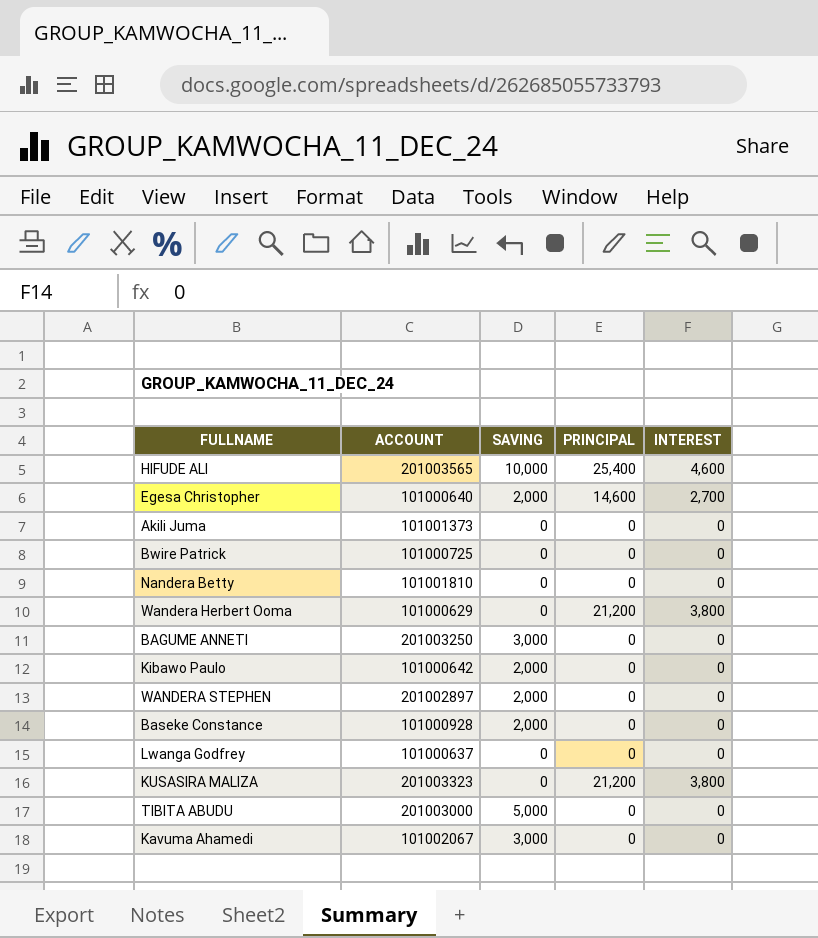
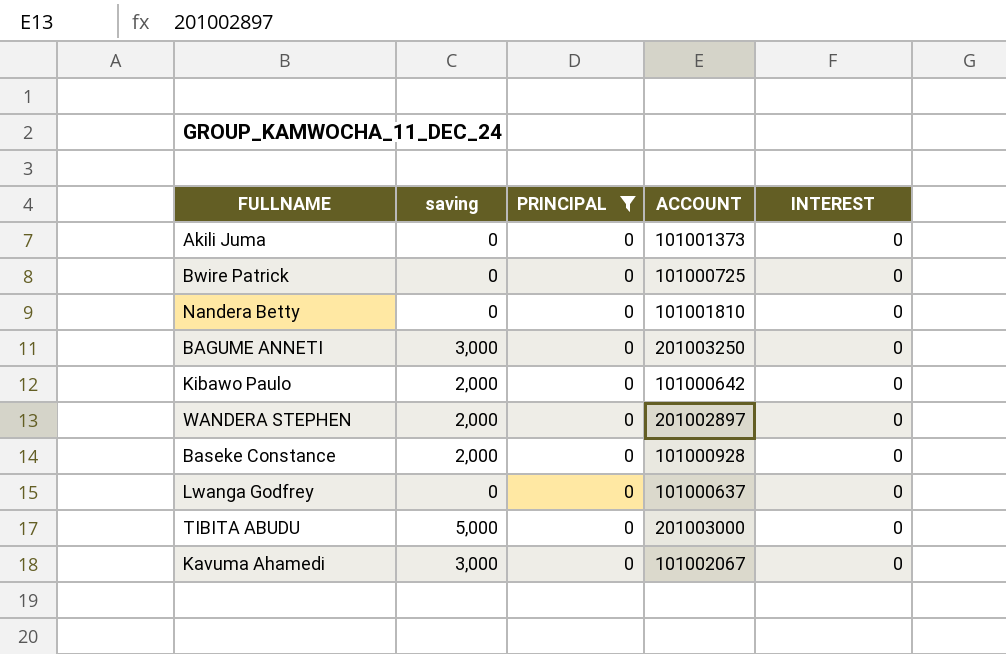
filter: none -> PRINCIPAL = 0
column name: SAVING -> saving
column ACCOUNT | position: 2 -> 4

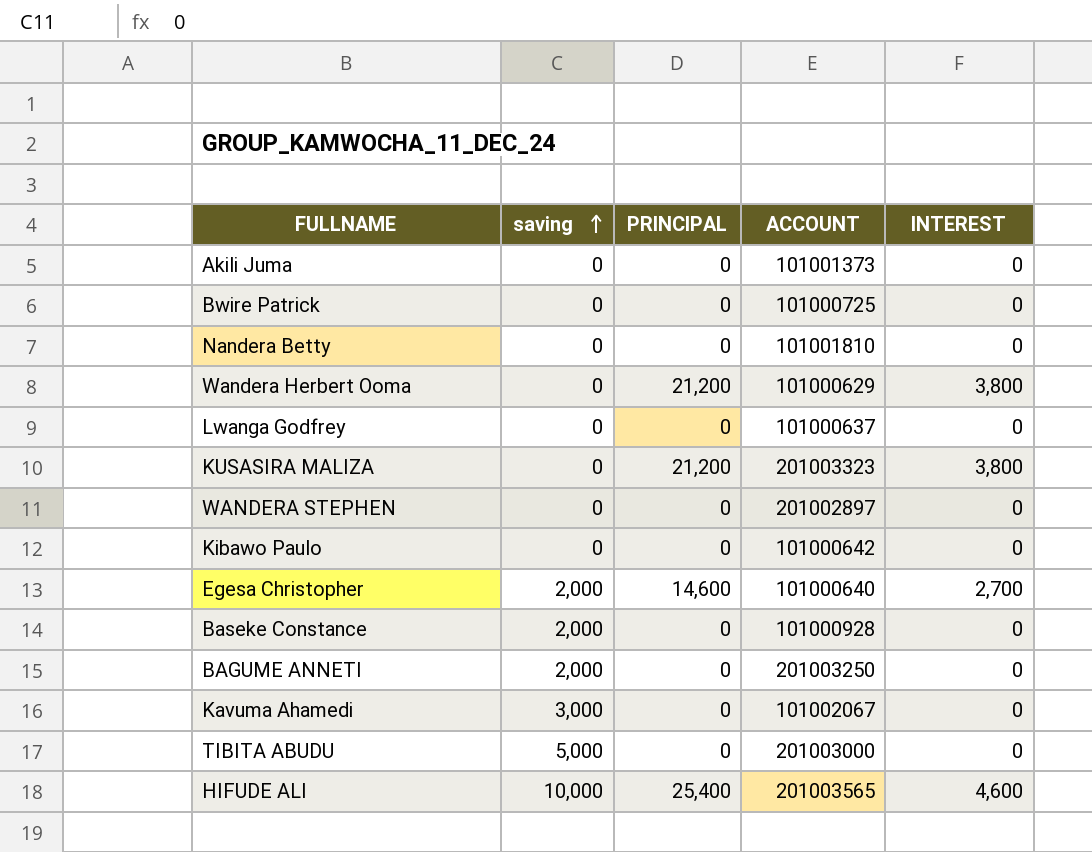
filter: PRINCIPAL = 0 -> none
row order: none -> saving ascending
WANDERA STEPHEN | saving: 2,000 -> 0
Kibawo Paulo | saving: 2,000 -> 0
BAGUME ANNETI | saving: 3,000 -> 2,000

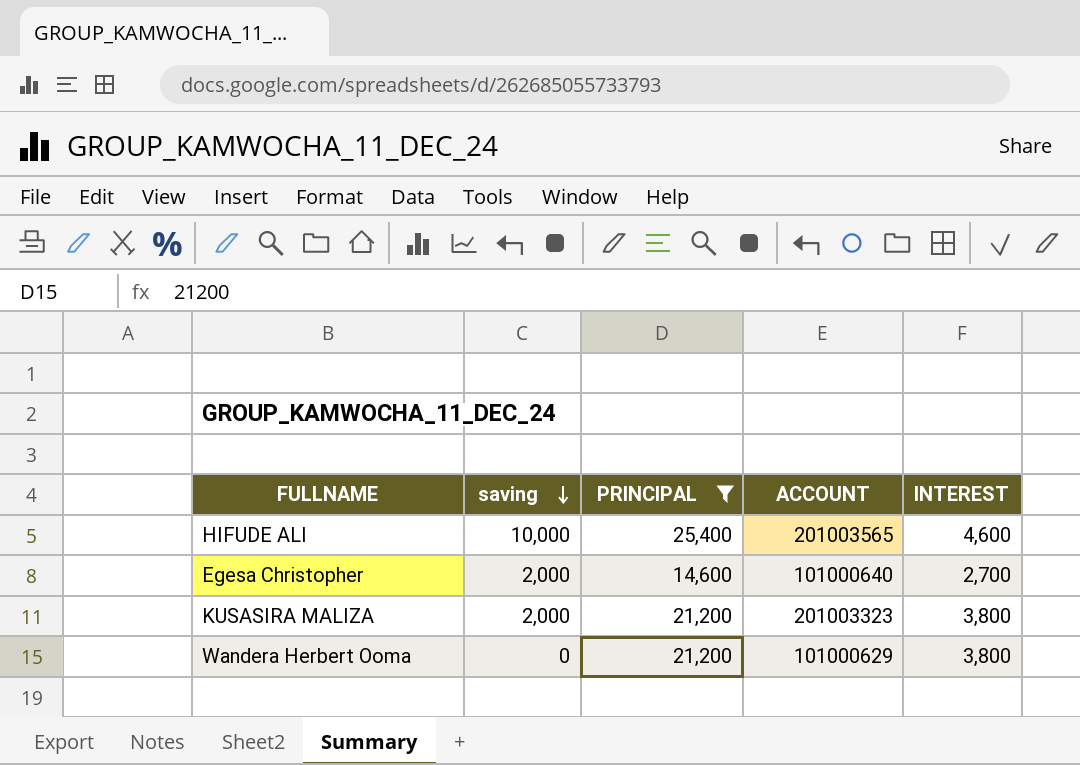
filter: none -> PRINCIPAL != 0
row order: saving ascending -> saving descending
KUSASIRA MALIZA | saving: 0 -> 2,000

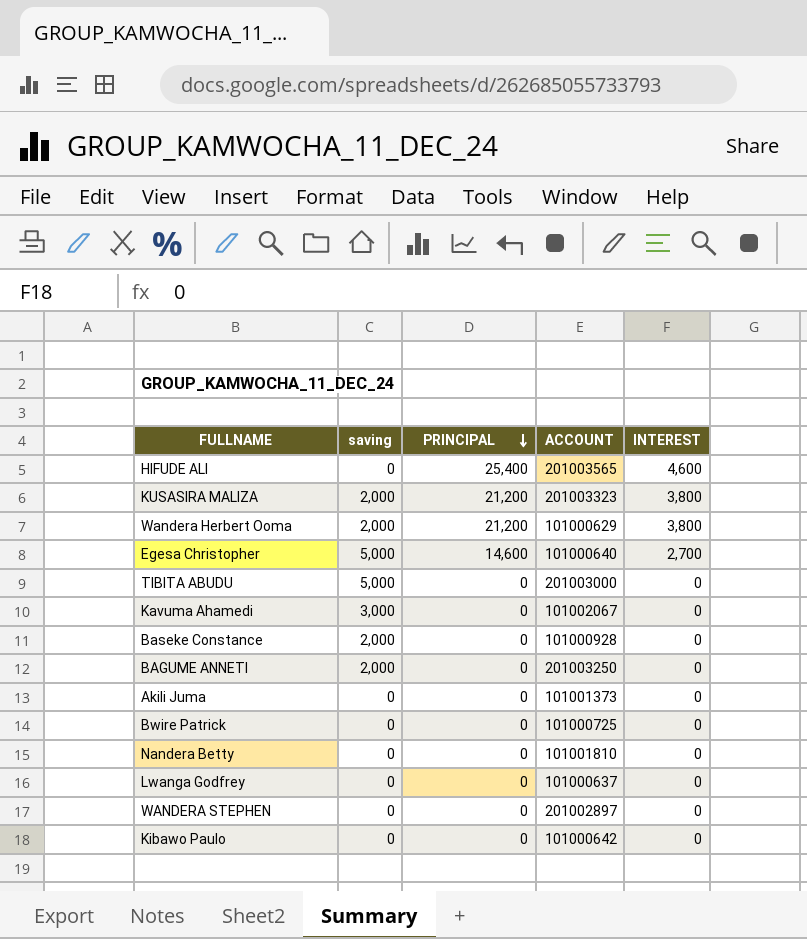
filter: PRINCIPAL != 0 -> none
row order: saving descending -> PRINCIPAL descending
HIFUDE ALI | saving: 10,000 -> 0
Wandera Herbert Ooma | saving: 0 -> 2,000
Egesa Christopher | saving: 2,000 -> 5,000

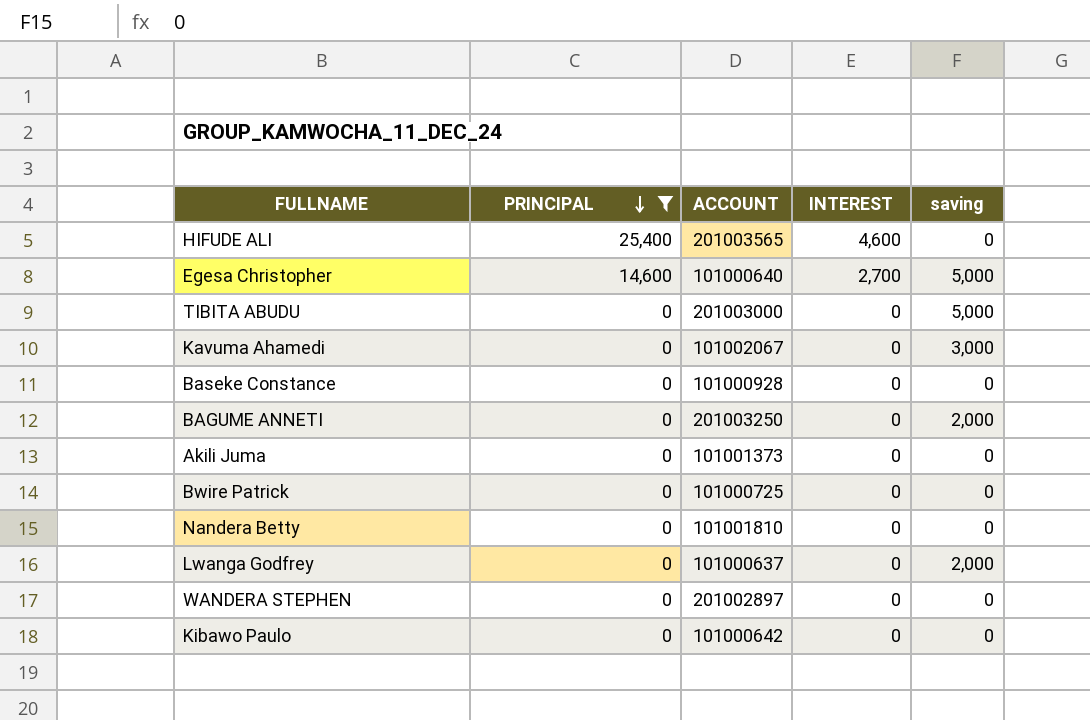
filter: none -> PRINCIPAL != 21,200
column saving | position: 2 -> 5
Baseke Constance | saving: 2,000 -> 0
Lwanga Godfrey | saving: 0 -> 2,000

